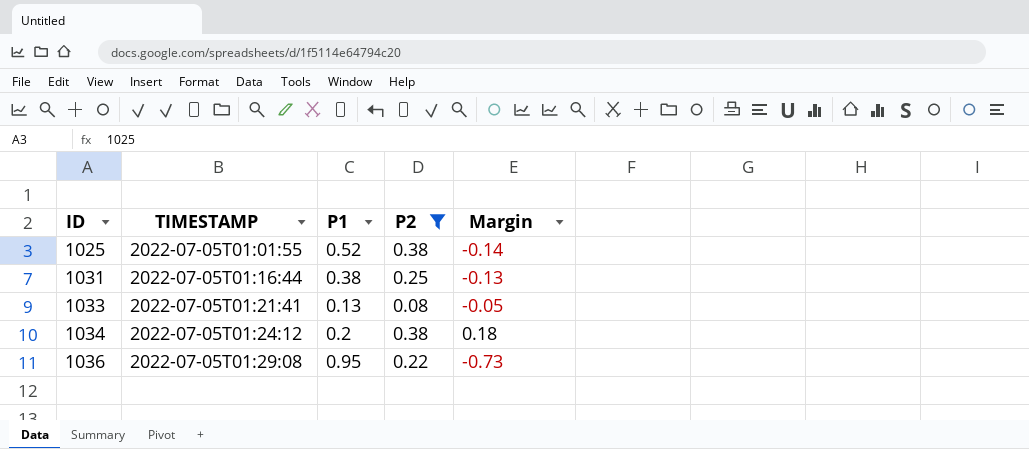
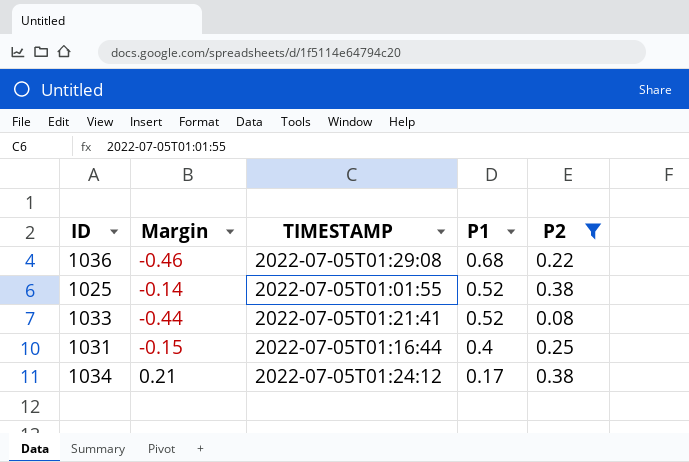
row order: ID ascending -> P1 descending
column Margin | position: 5 -> 2
1036 | Margin: -0.73 -> -0.46
1036 | P1: 0.95 -> 0.68
1033 | Margin: -0.05 -> -0.44
1033 | P1: 0.13 -> 0.52
1031 | Margin: -0.13 -> -0.15
1031 | P1: 0.38 -> 0.4
1034 | Margin: 0.18 -> 0.21
1034 | P1: 0.2 -> 0.17

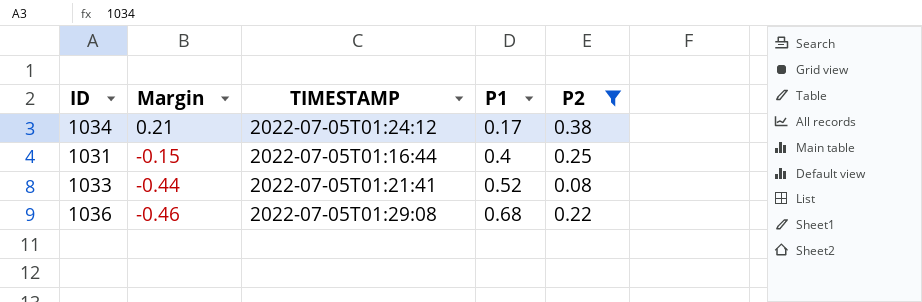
row order: P1 descending -> Margin descending
row 1025: -0.14 | 2022-07-05T01:01:55 | 0.52 | 0.38 -> none

